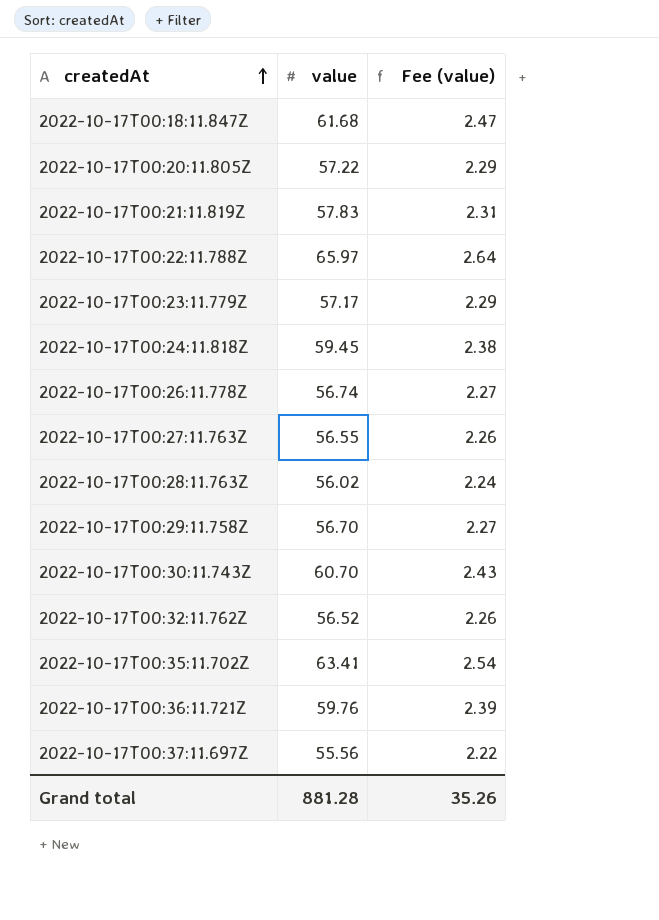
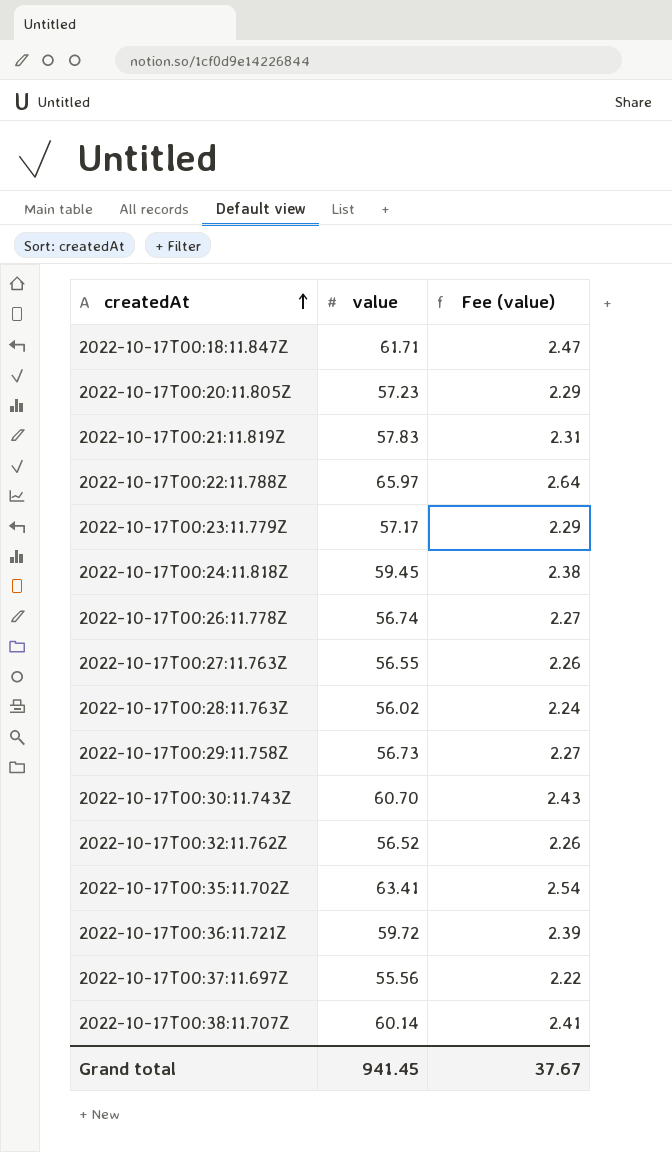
2022-10-17T00:18:11.847Z | value: 61.68 -> 61.71
2022-10-17T00:20:11.805Z | value: 57.22 -> 57.23
2022-10-17T00:29:11.758Z | value: 56.70 -> 56.73
2022-10-17T00:36:11.721Z | value: 59.76 -> 59.72
row 2022-10-17T00:38:11.707Z: none -> 60.14 | 2.41
Grand total | value: 881.28 -> 941.45
Grand total | Fee (value): 35.26 -> 37.67

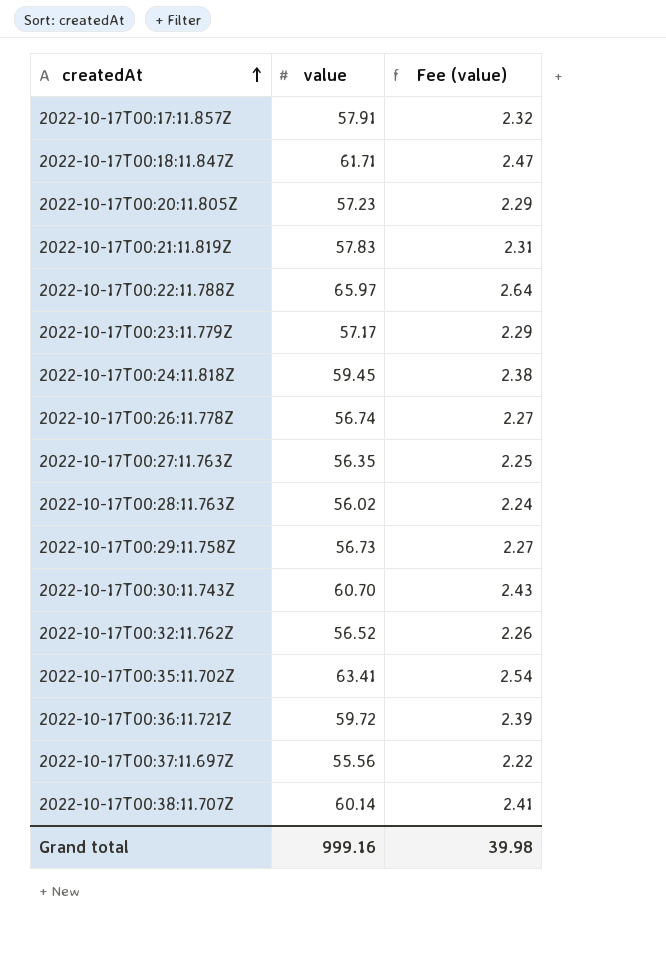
row 2022-10-17T00:17:11.857Z: none -> 57.91 | 2.32
2022-10-17T00:27:11.763Z | value: 56.55 -> 56.35
2022-10-17T00:27:11.763Z | Fee (value): 2.26 -> 2.25
Grand total | value: 941.45 -> 999.16
Grand total | Fee (value): 37.67 -> 39.98

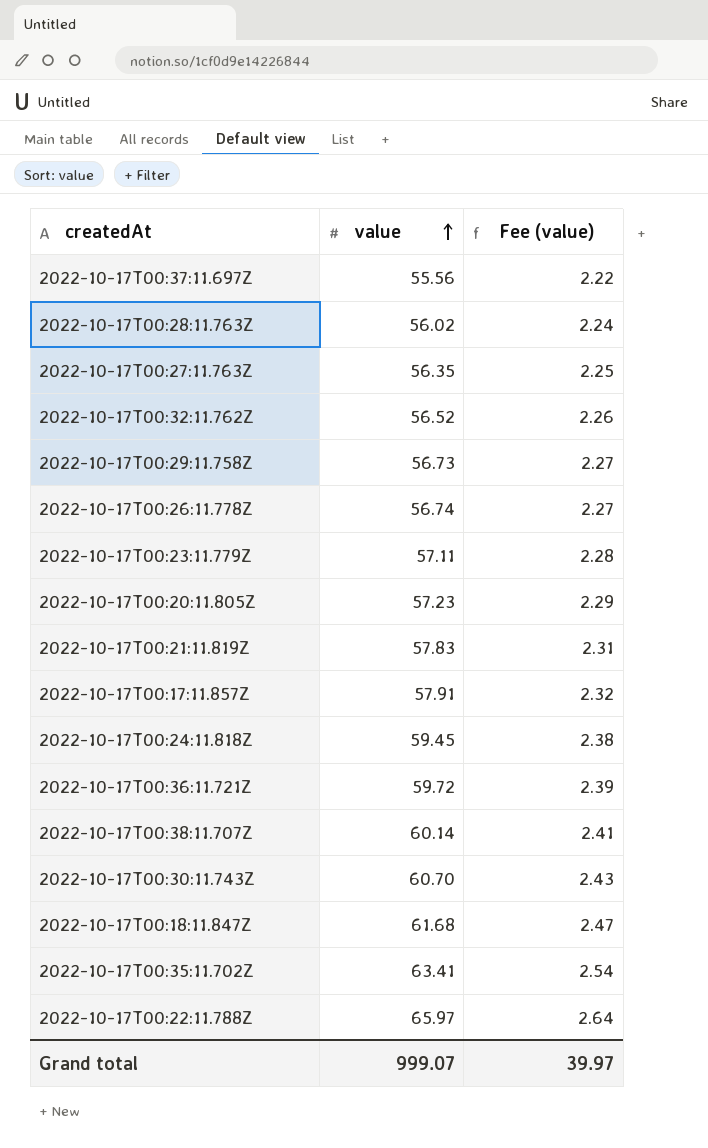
row order: createdAt ascending -> value ascending
2022-10-17T00:23:11.779Z | value: 57.17 -> 57.11
2022-10-17T00:23:11.779Z | Fee (value): 2.29 -> 2.28
2022-10-17T00:18:11.847Z | value: 61.71 -> 61.68
Grand total | value: 999.16 -> 999.07
Grand total | Fee (value): 39.98 -> 39.97

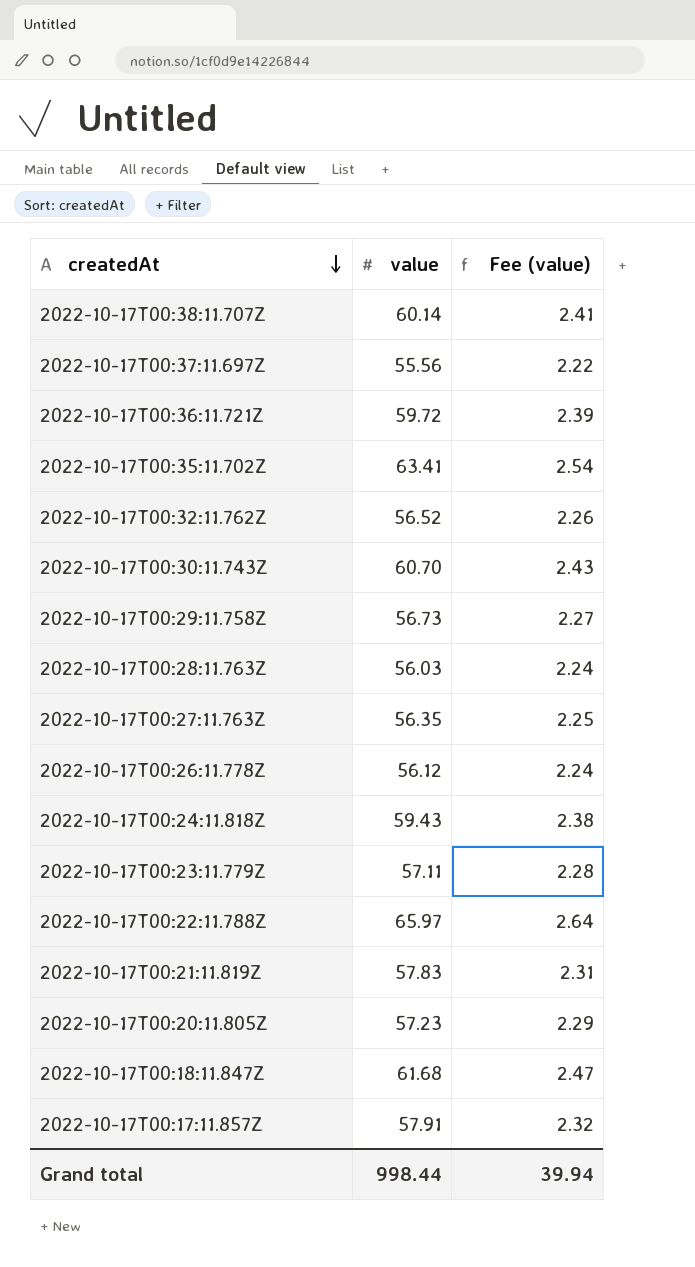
row order: value ascending -> createdAt descending
2022-10-17T00:28:11.763Z | value: 56.02 -> 56.03
2022-10-17T00:26:11.778Z | value: 56.74 -> 56.12
2022-10-17T00:26:11.778Z | Fee (value): 2.27 -> 2.24
2022-10-17T00:24:11.818Z | value: 59.45 -> 59.43
Grand total | value: 999.07 -> 998.44
Grand total | Fee (value): 39.97 -> 39.94

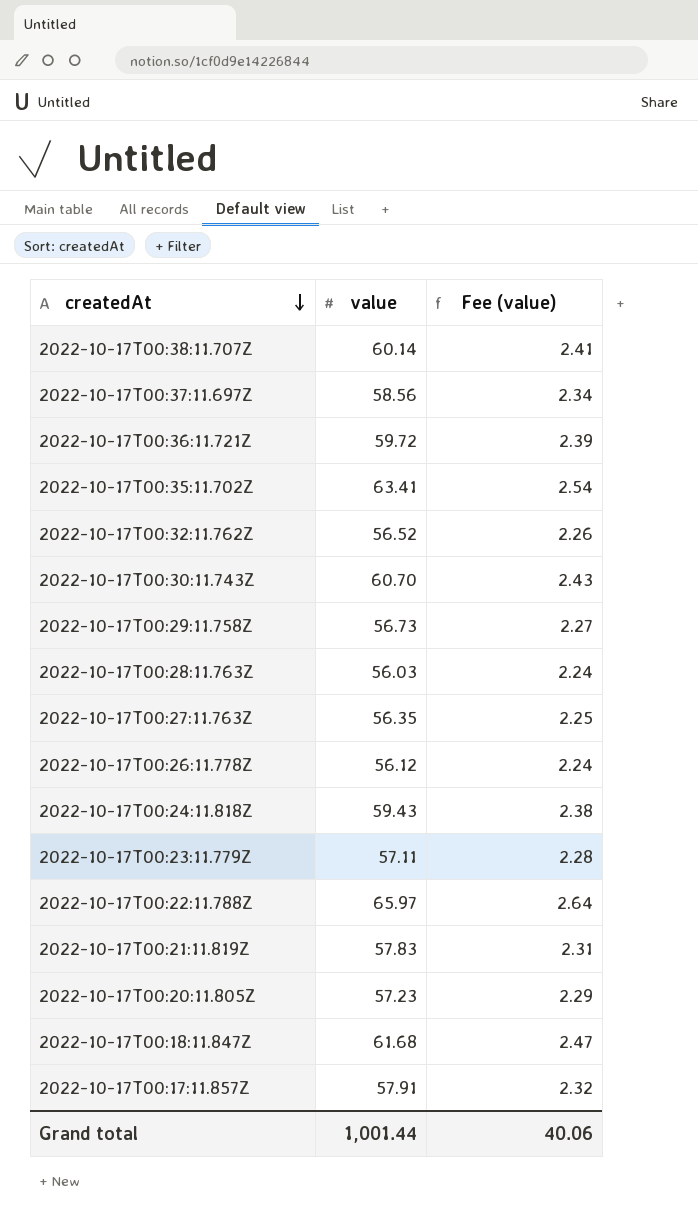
2022-10-17T00:37:11.697Z | value: 55.56 -> 58.56
2022-10-17T00:37:11.697Z | Fee (value): 2.22 -> 2.34
Grand total | value: 998.44 -> 1,001.44
Grand total | Fee (value): 39.94 -> 40.06

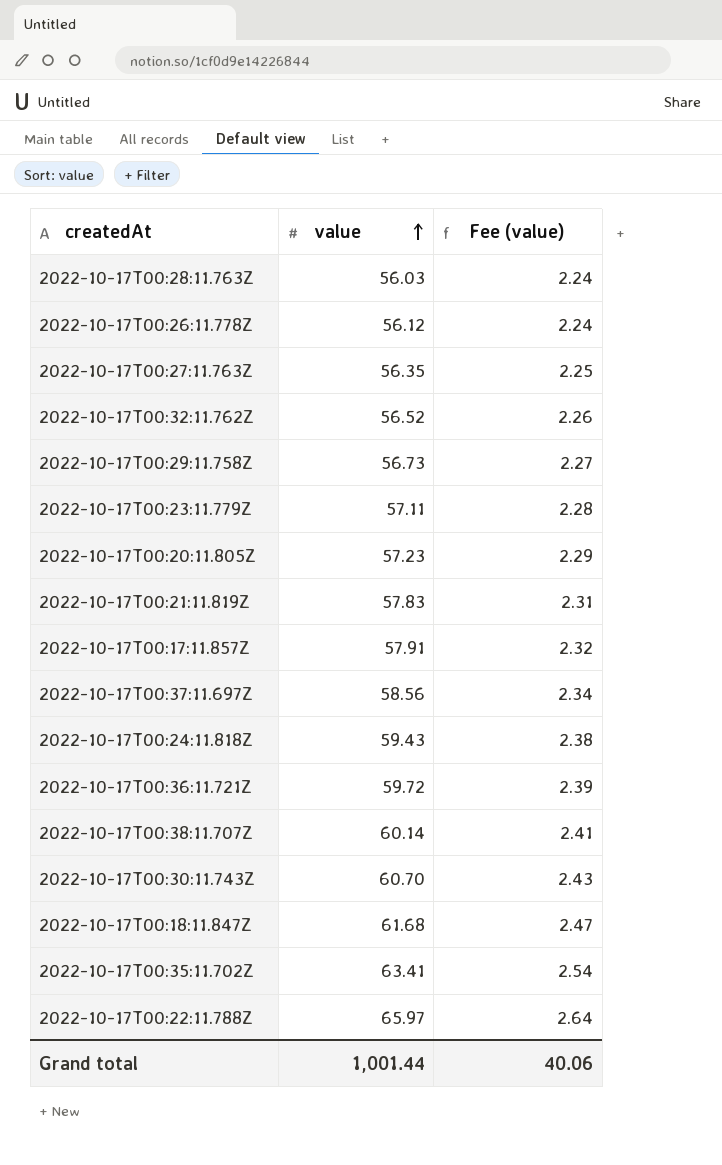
row order: createdAt descending -> value ascending

